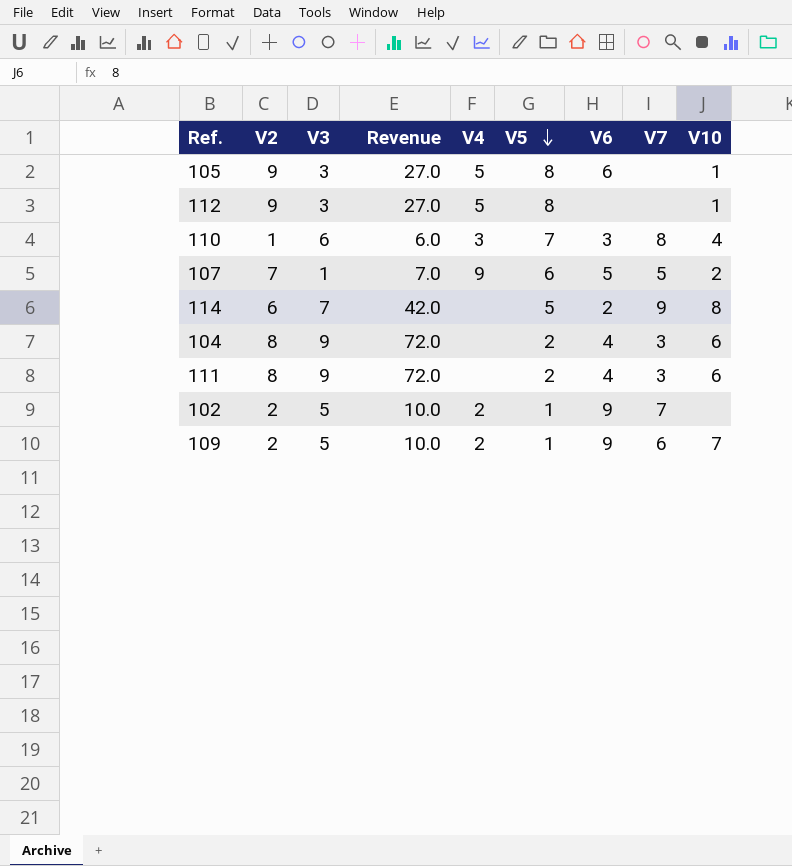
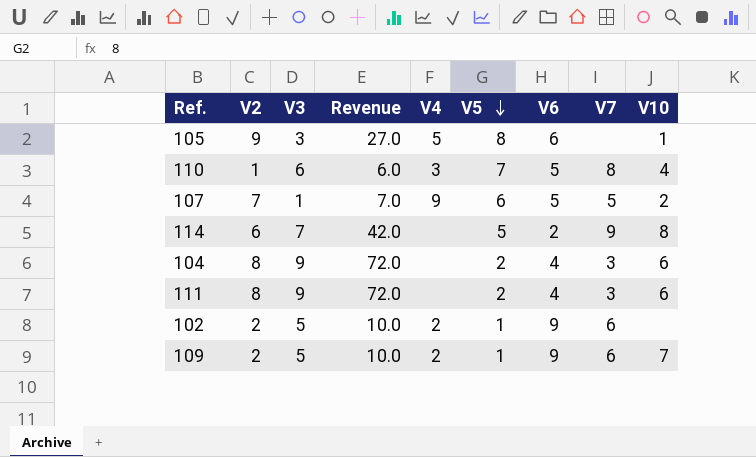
row 112: 9 | 3 | 27.0 | 5 | 8 | none | none | 1 -> none
110 | V6: 3 -> 5
102 | V7: 7 -> 6

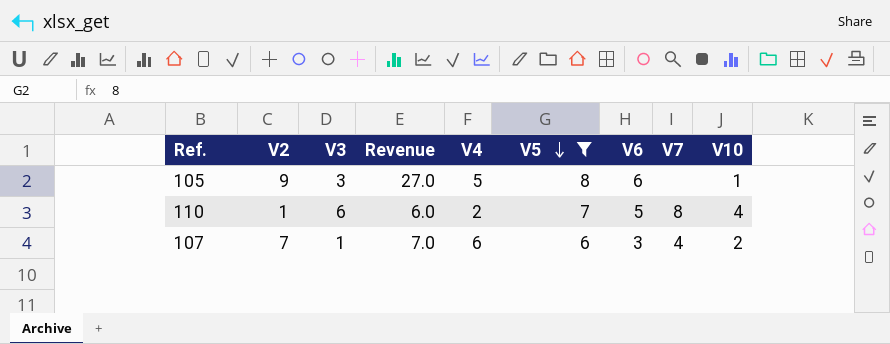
filter: none -> V5 >= 6
110 | V4: 3 -> 2
107 | V4: 9 -> 6
107 | V6: 5 -> 3
107 | V7: 5 -> 4

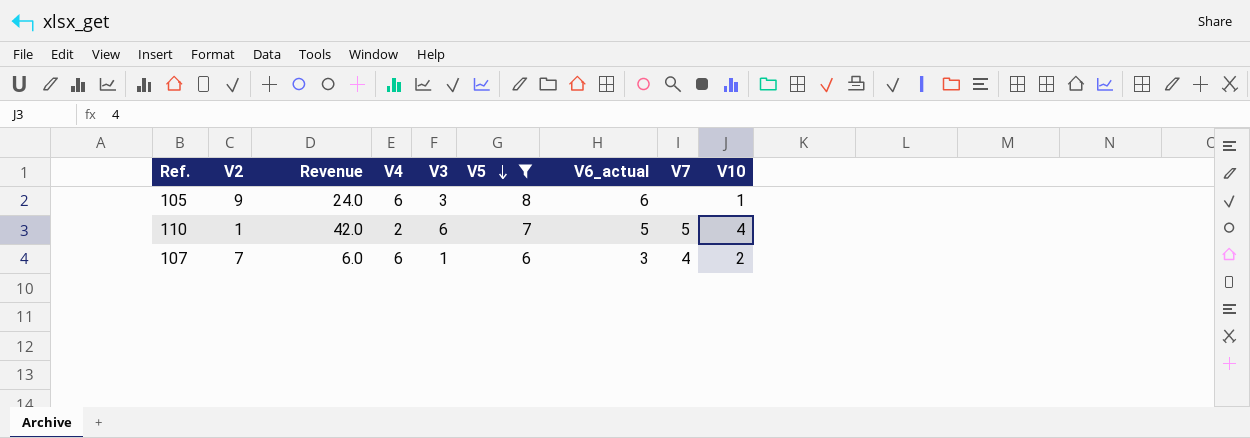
column Revenue | formula: [V2] * [V3] -> [V3] * [V5]
column V3 | position: 3 -> 5
column name: V6 -> V6_actual
105 | V4: 5 -> 6
110 | V7: 8 -> 5

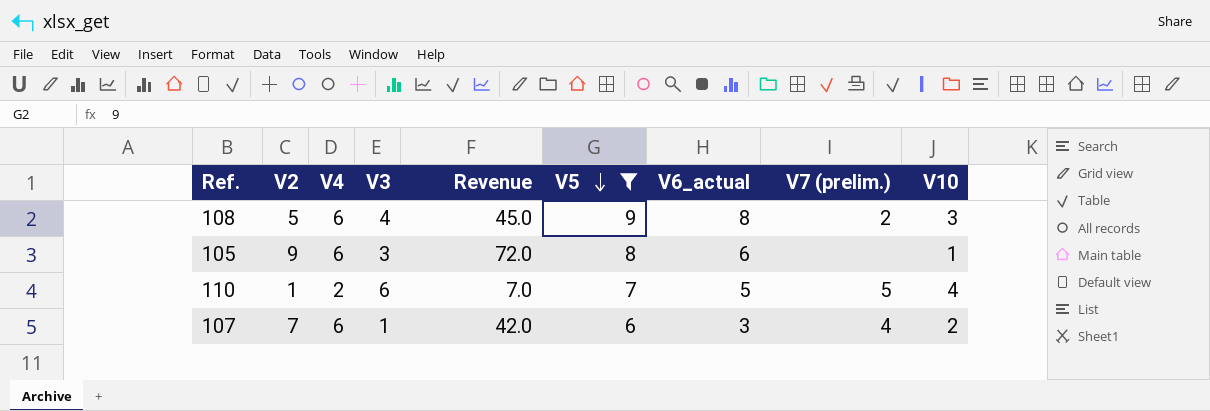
column Revenue | formula: [V3] * [V5] -> [V2] * [V5]
column Revenue | position: 3 -> 5
column name: V7 -> V7 (prelim.)
row 108: none -> 5 | 6 | 4 | 45.0 | 9 | 8 | 2 | 3

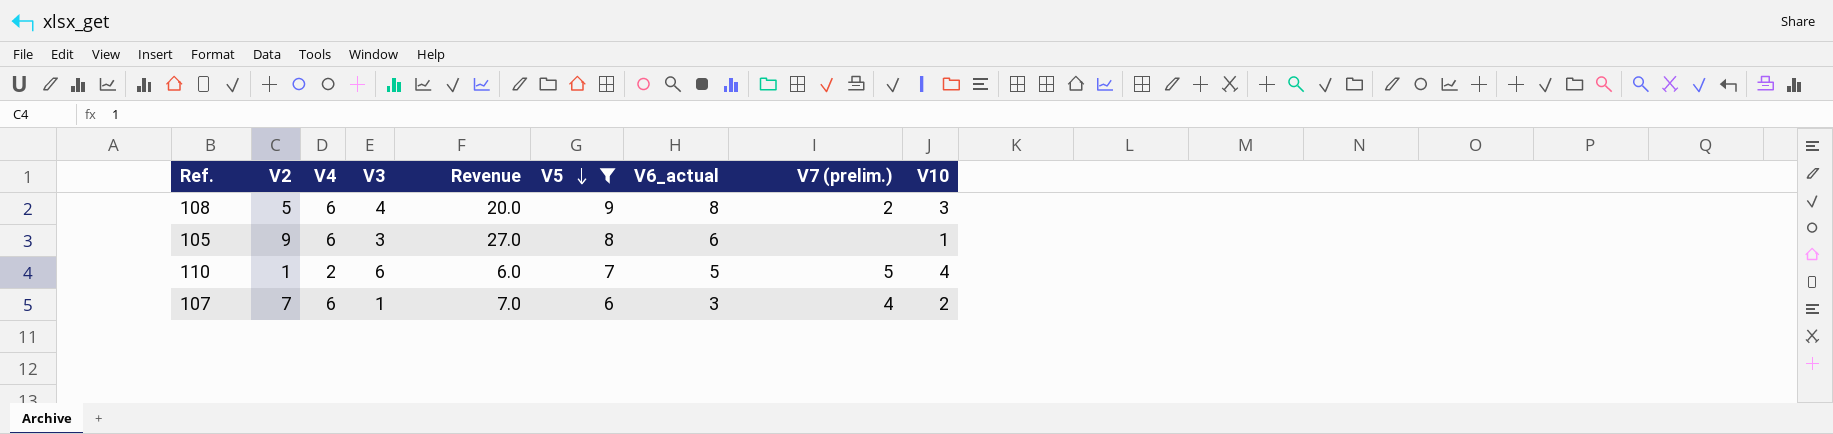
column Revenue | formula: [V2] * [V5] -> [V2] * [V3]

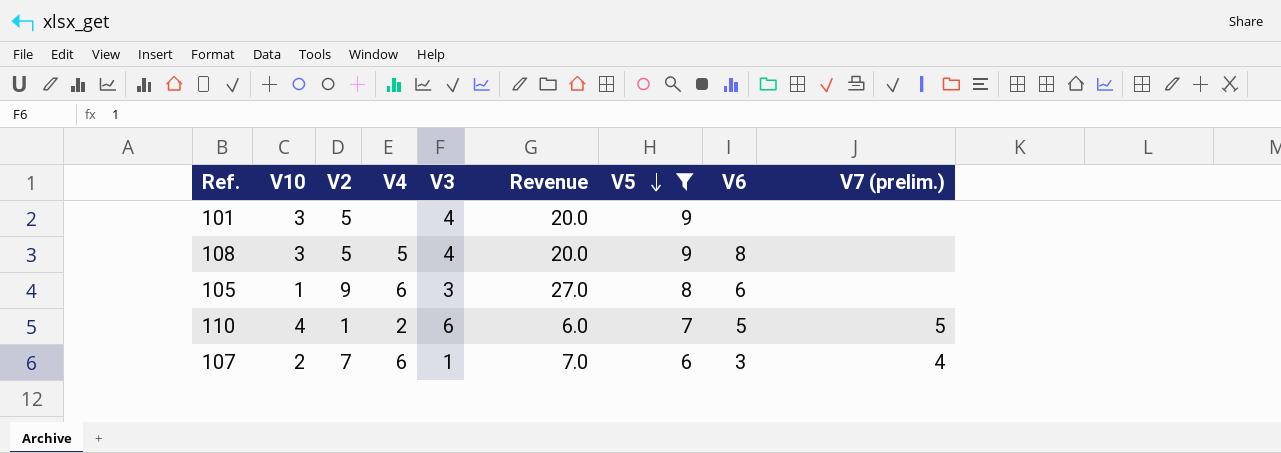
column V10 | position: 9 -> 2
column name: V6_actual -> V6
row 101: none -> 3 | 5 | none | 4 | 20.0 | 9 | none | none
108 | V4: 6 -> 5
108 | V7 (prelim.): 2 -> none

